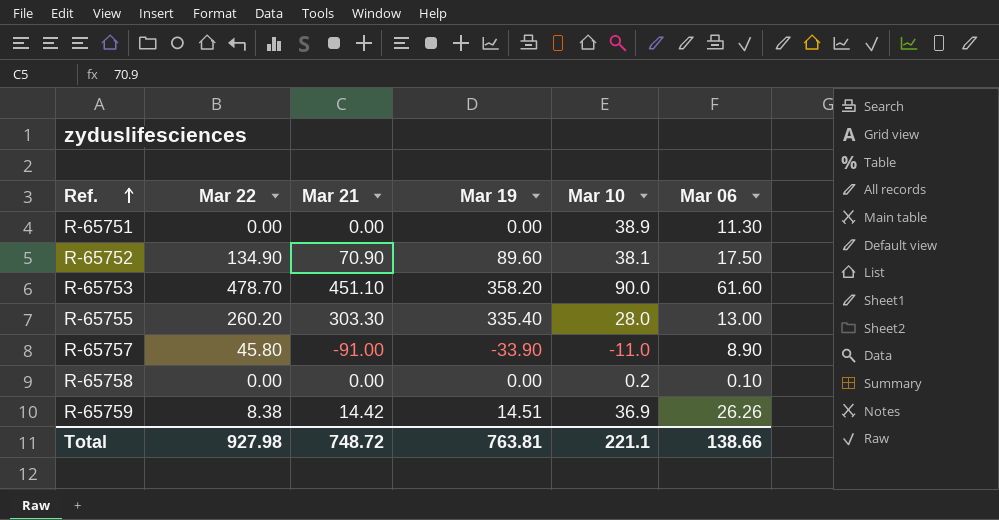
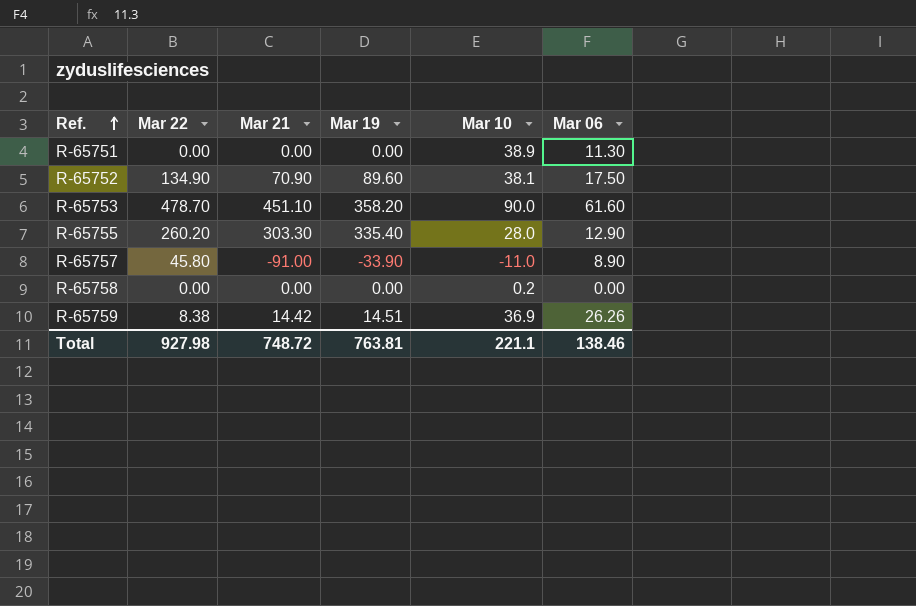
R-65755 | Mar 06: 13.00 -> 12.90
R-65758 | Mar 06: 0.10 -> 0.00
Total | Mar 06: 138.66 -> 138.46

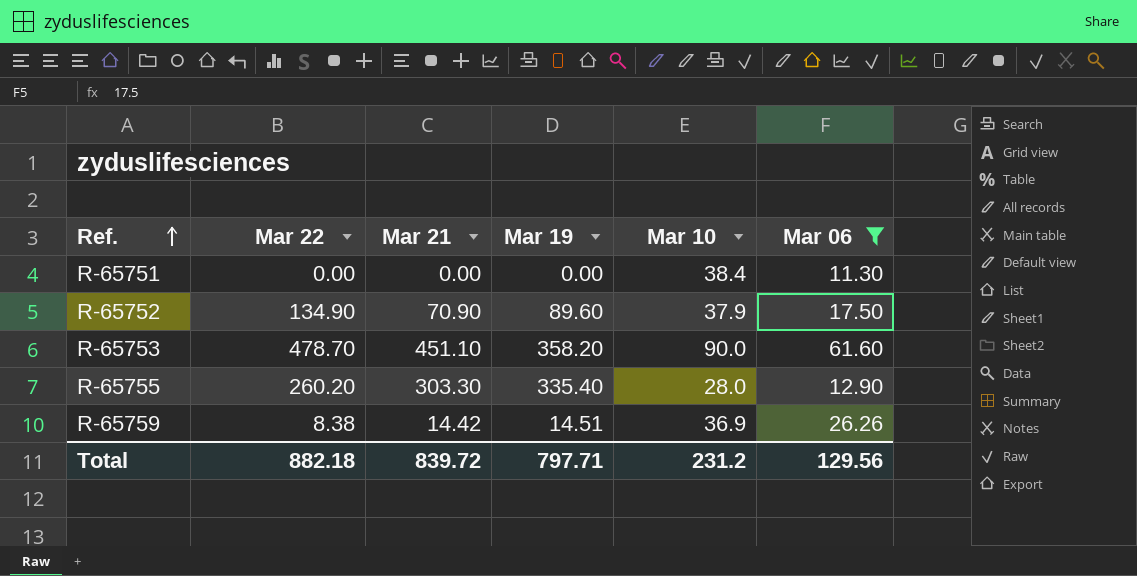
filter: none -> Mar 06 >= 11.30
R-65751 | Mar 10: 38.9 -> 38.4
R-65752 | Mar 10: 38.1 -> 37.9
Total | Mar 22: 927.98 -> 882.18
Total | Mar 21: 748.72 -> 839.72
Total | Mar 19: 763.81 -> 797.71
Total | Mar 10: 221.1 -> 231.2
Total | Mar 06: 138.46 -> 129.56

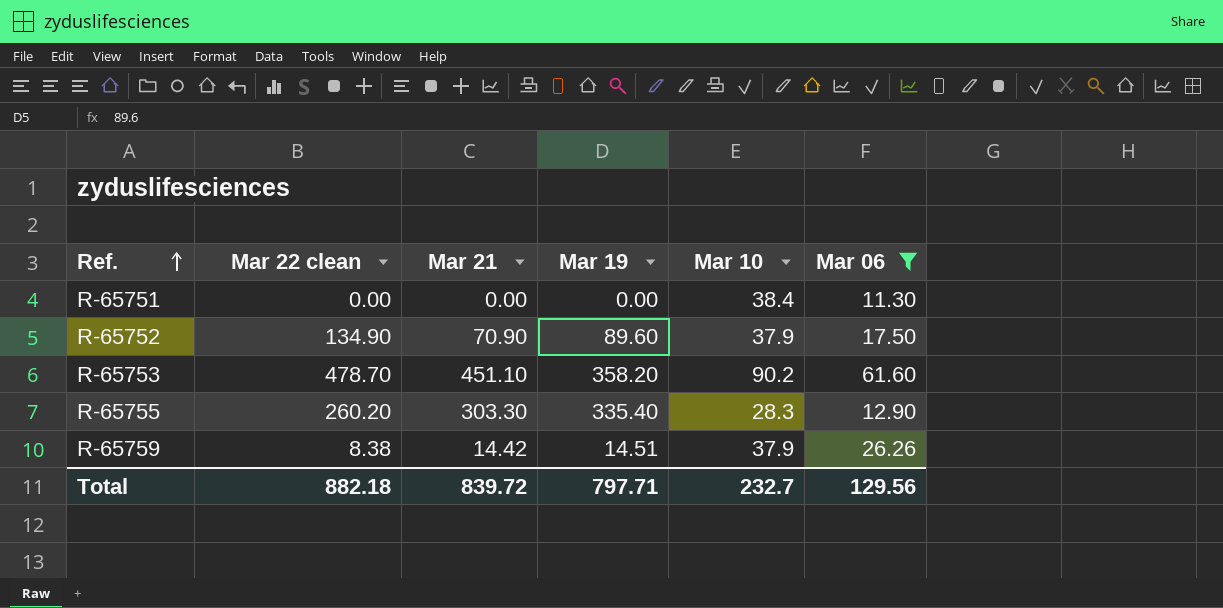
column name: Mar 22 -> Mar 22 clean
R-65753 | Mar 10: 90.0 -> 90.2
R-65755 | Mar 10: 28.0 -> 28.3
R-65759 | Mar 10: 36.9 -> 37.9
Total | Mar 10: 231.2 -> 232.7

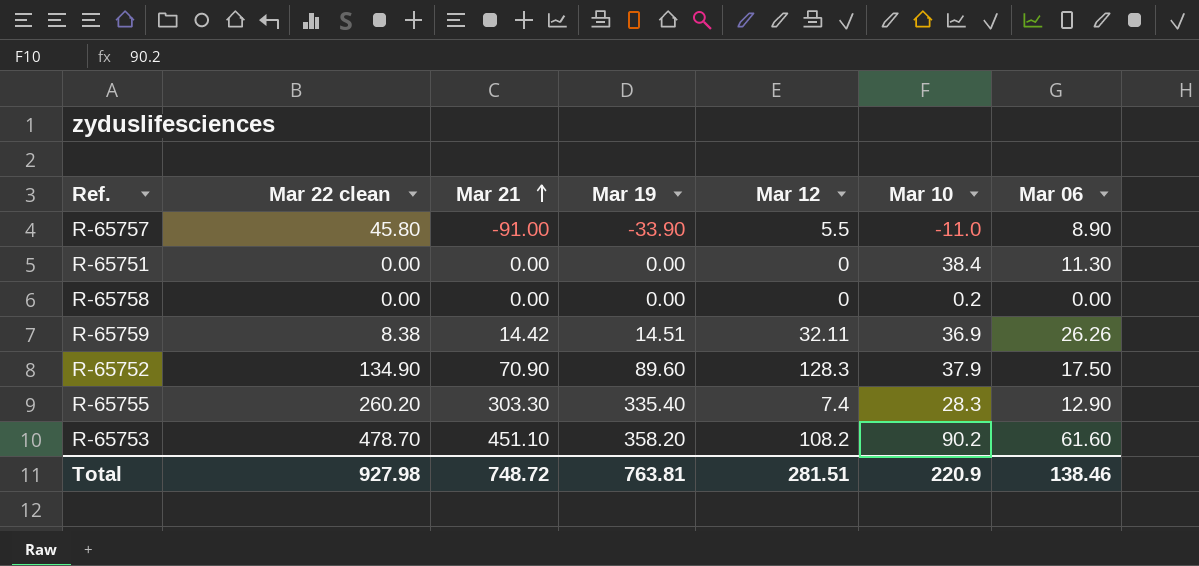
filter: Mar 06 >= 11.30 -> none
row order: Ref. ascending -> Mar 21 ascending
column Mar 12 | position: none -> 5
R-65759 | Mar 10: 37.9 -> 36.9
Total | Mar 22 clean: 882.18 -> 927.98
Total | Mar 21: 839.72 -> 748.72
Total | Mar 19: 797.71 -> 763.81
Total | Mar 10: 232.7 -> 220.9
Total | Mar 06: 129.56 -> 138.46

